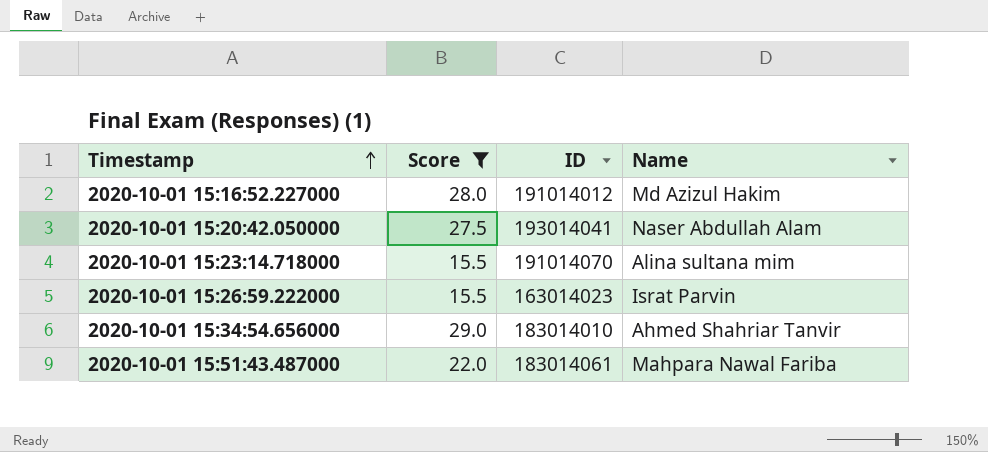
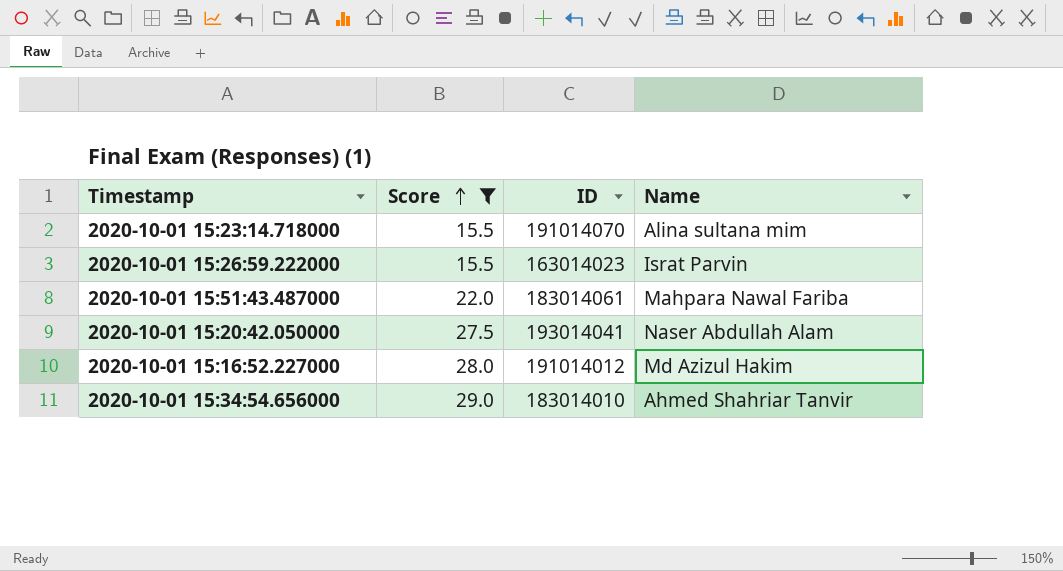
row order: Timestamp ascending -> Score ascending

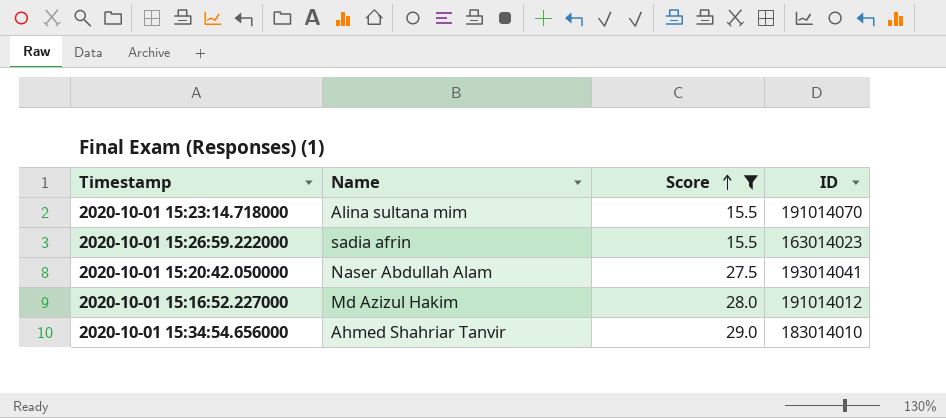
column Name | position: 4 -> 2
row 2020-10-01 15:51:43.487000: 22.0 | 183014061 | Mahpara Nawal Fariba -> none
2020-10-01 15:26:59.222000 | Name: Israt Parvin -> sadia afrin

